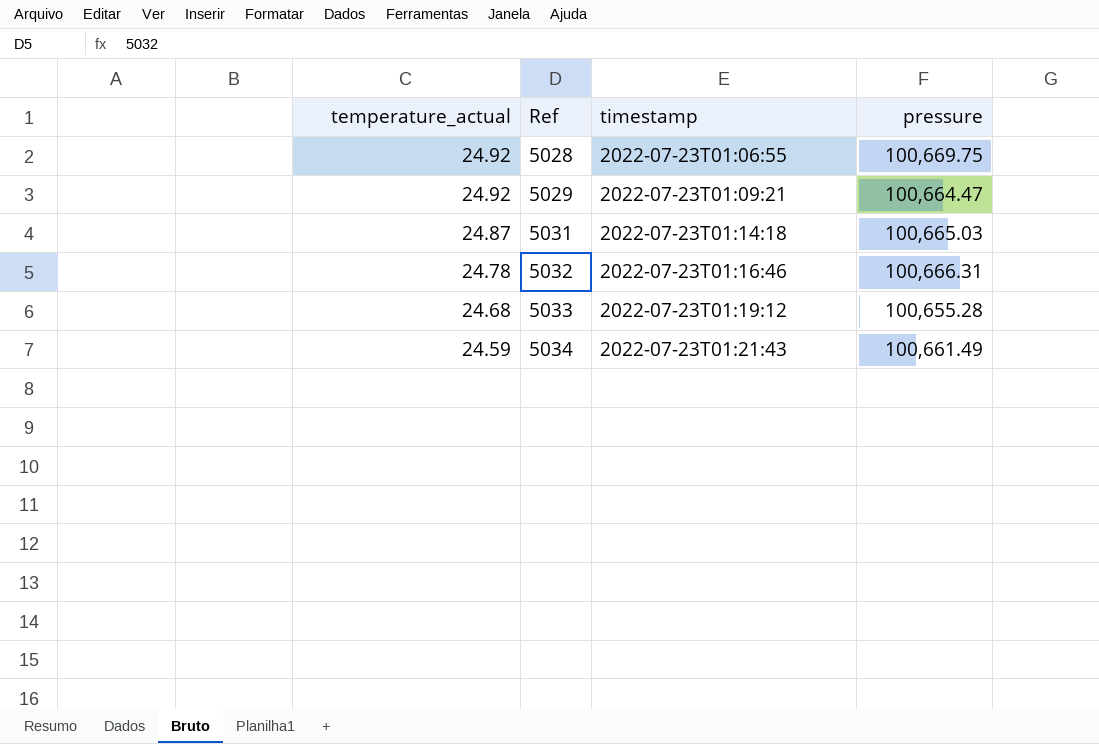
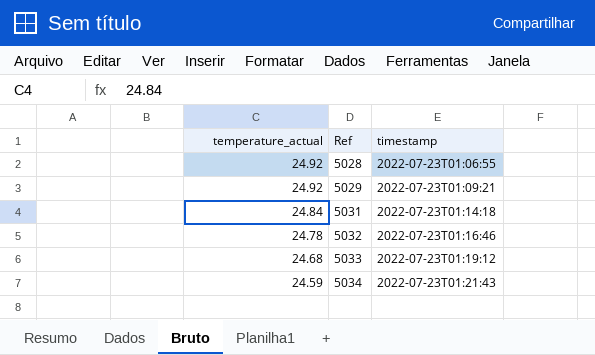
column pressure | position: 4 -> none
5031 | temperature_actual: 24.87 -> 24.84

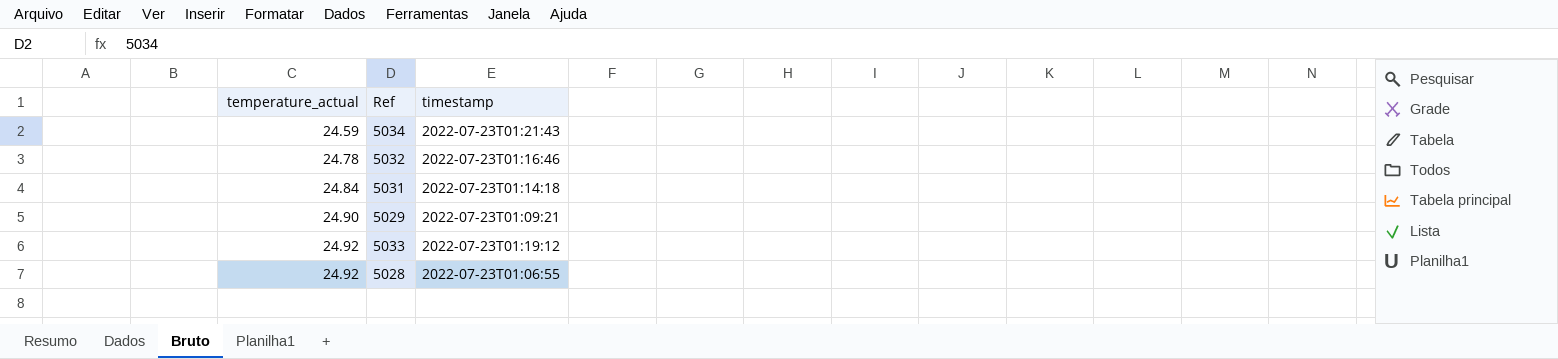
row order: temperature_actual descending -> temperature_actual ascending
5029 | temperature_actual: 24.92 -> 24.90
5033 | temperature_actual: 24.68 -> 24.92

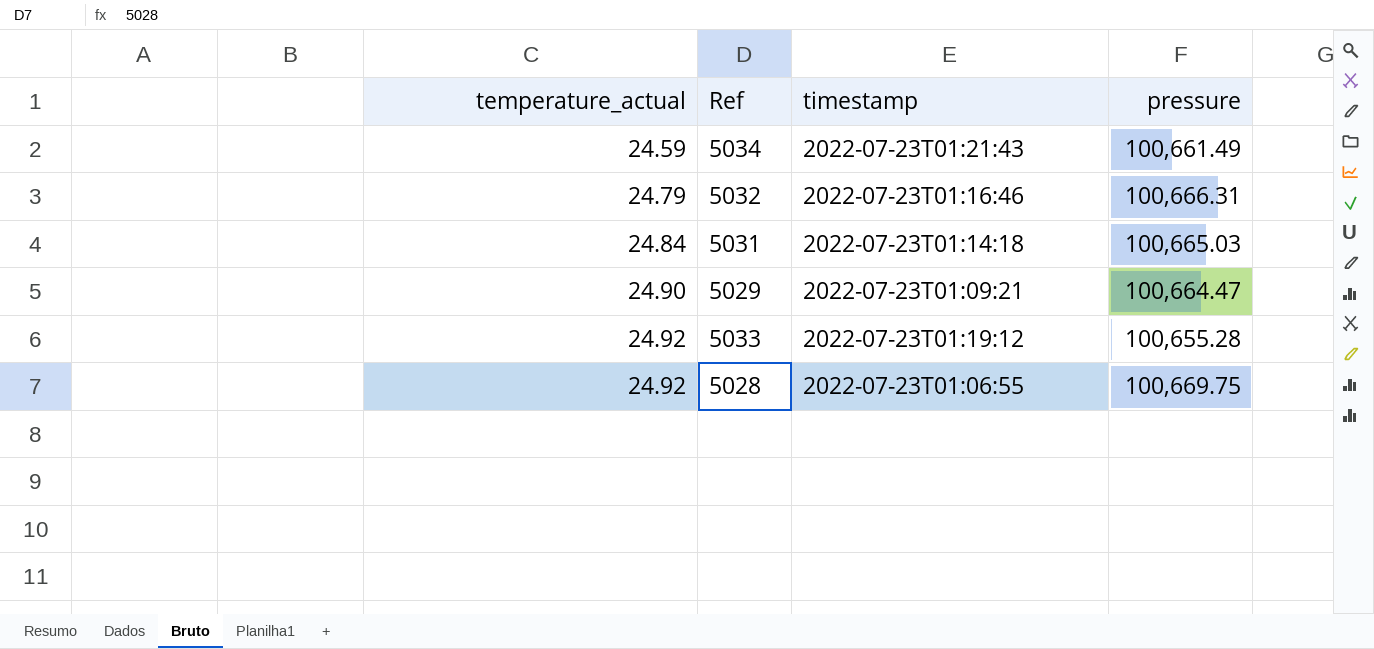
column pressure | position: none -> 4
5032 | temperature_actual: 24.78 -> 24.79

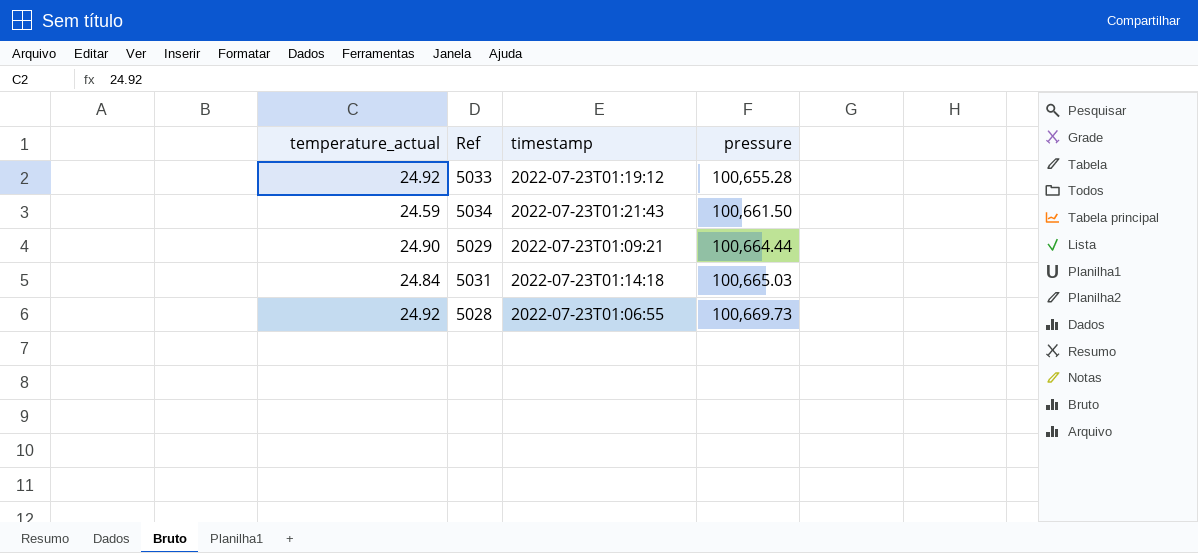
row order: temperature_actual ascending -> pressure ascending
row 5032: 24.79 | 2022-07-23T01:16:46 | 100,666.31 -> none
5034 | pressure: 100,661.49 -> 100,661.50
5029 | pressure: 100,664.47 -> 100,664.44
5028 | pressure: 100,669.75 -> 100,669.73

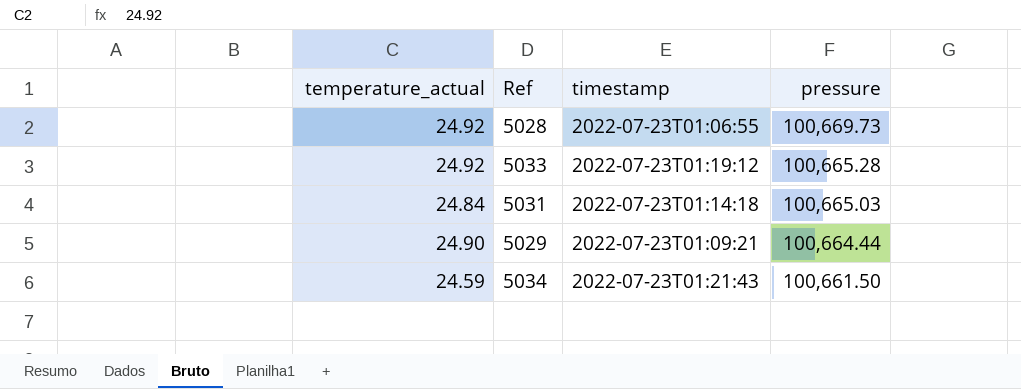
row order: pressure ascending -> pressure descending
5033 | pressure: 100,655.28 -> 100,665.28

